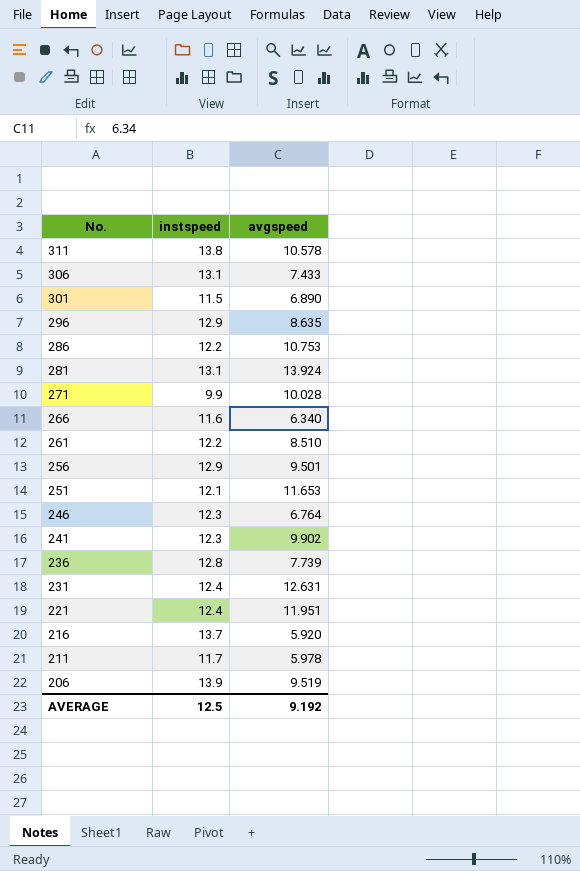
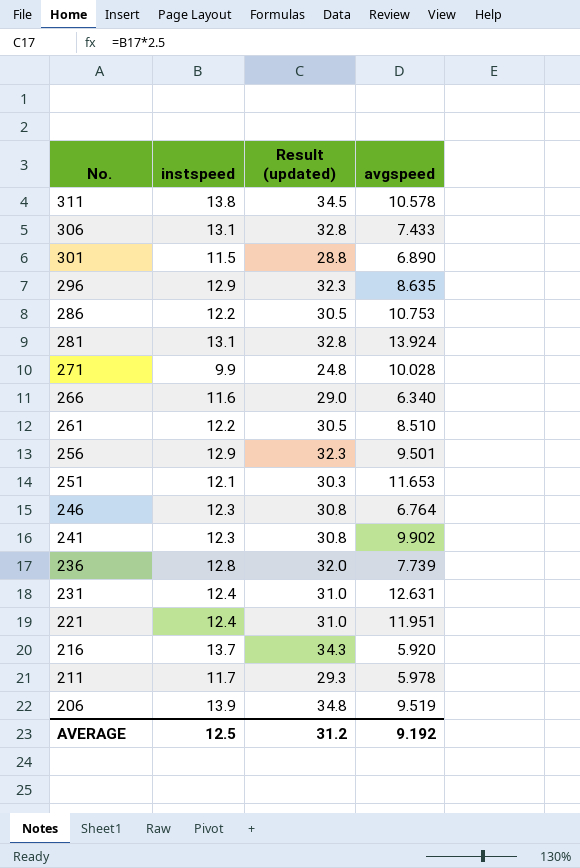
column Result (updated) | formula: none -> [instspeed] * 2.5

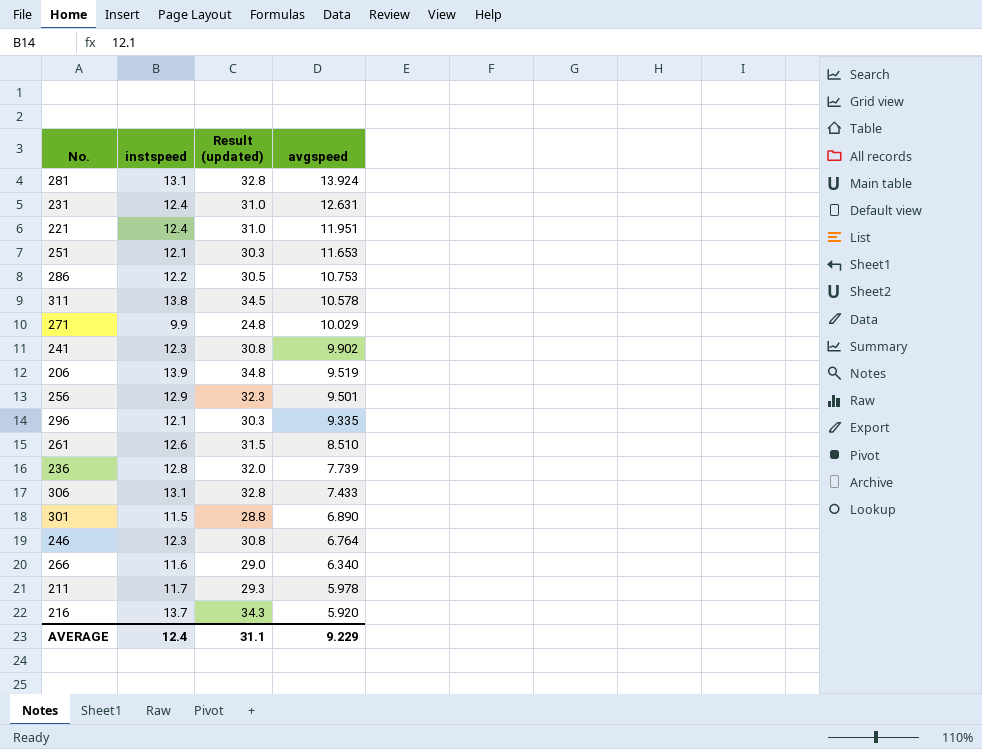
row order: No. descending -> avgspeed descending
271 | avgspeed: 10.028 -> 10.029
296 | instspeed: 12.9 -> 12.1
296 | Result (updated): 32.3 -> 30.3
296 | avgspeed: 8.635 -> 9.335
261 | instspeed: 12.2 -> 12.6
261 | Result (updated): 30.5 -> 31.5
AVERAGE | instspeed: 12.5 -> 12.4
AVERAGE | Result (updated): 31.2 -> 31.1
AVERAGE | avgspeed: 9.192 -> 9.229

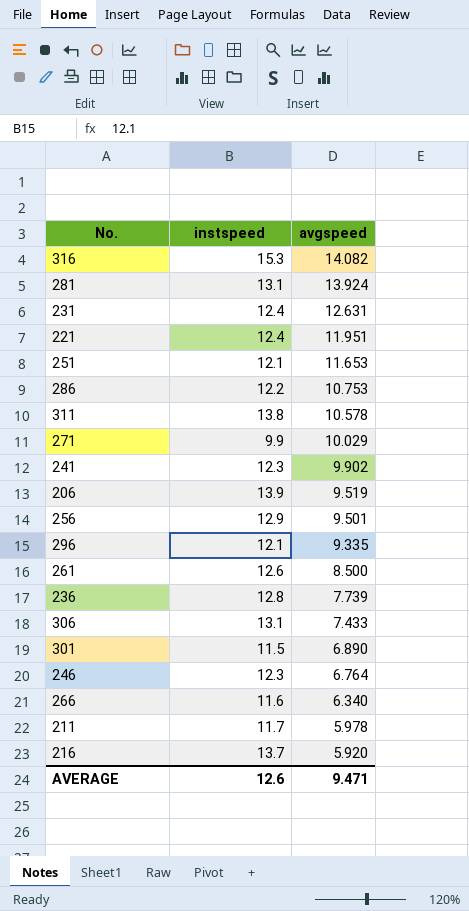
column Result (updated) | formula: [instspeed] * 2.5 -> none
row 316: none -> 15.3 | 14.082
261 | avgspeed: 8.510 -> 8.500
AVERAGE | instspeed: 12.4 -> 12.6
AVERAGE | avgspeed: 9.229 -> 9.471

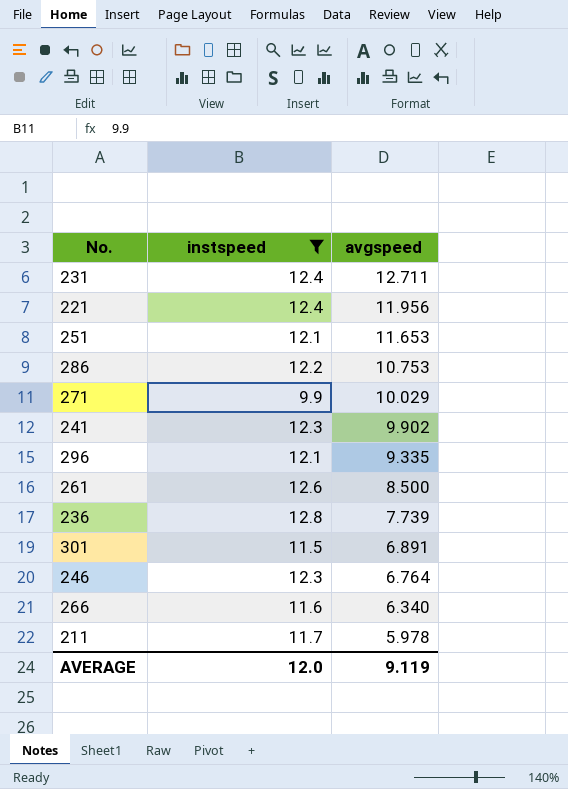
filter: none -> instspeed <= 12.8
231 | avgspeed: 12.631 -> 12.711
221 | avgspeed: 11.951 -> 11.956
301 | avgspeed: 6.890 -> 6.891
AVERAGE | instspeed: 12.6 -> 12.0
AVERAGE | avgspeed: 9.471 -> 9.119

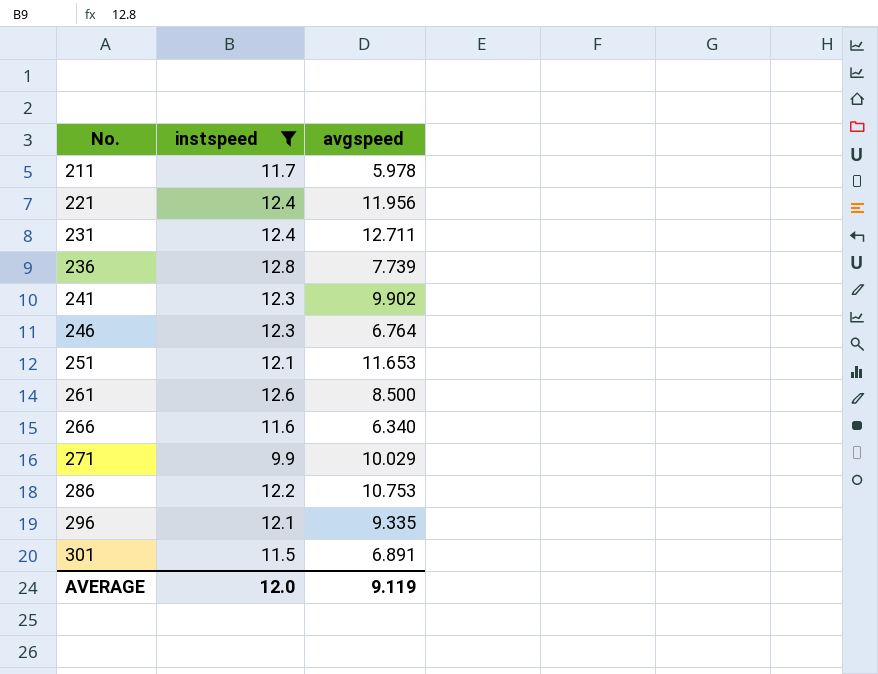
row order: avgspeed descending -> No. ascending

